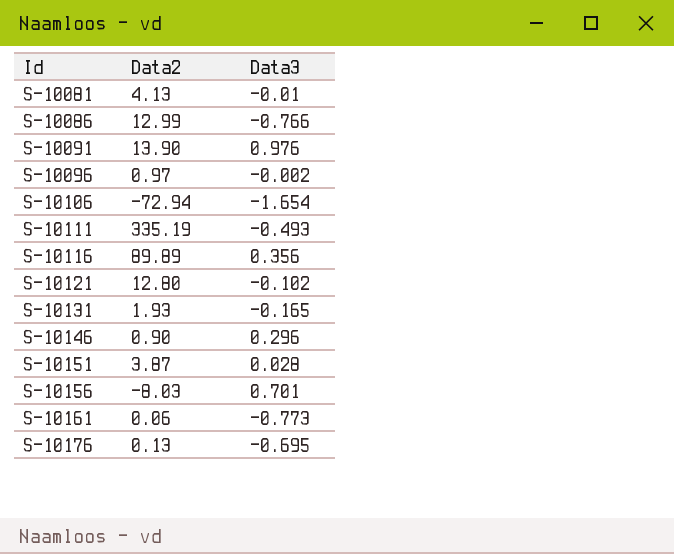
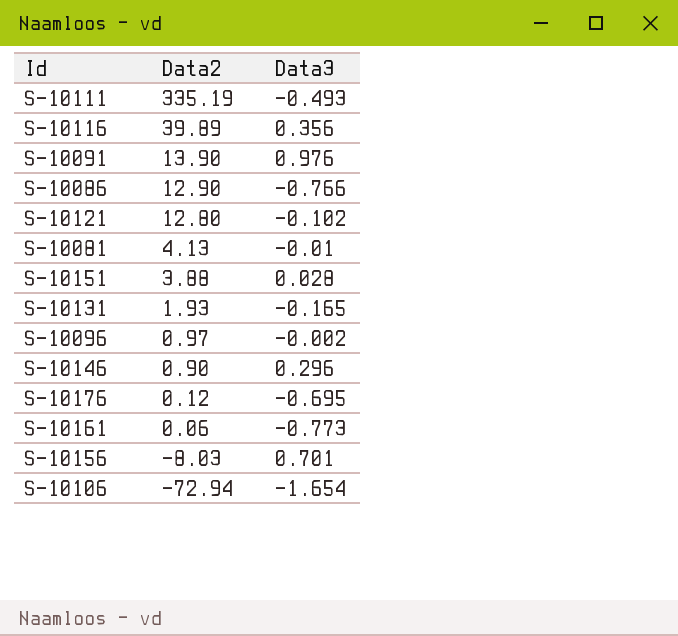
row order: Id ascending -> Data2 descending
S-10116 | Data2: 89.89 -> 39.89
S-10086 | Data2: 12.99 -> 12.90
S-10151 | Data2: 3.87 -> 3.88
S-10176 | Data2: 0.13 -> 0.12

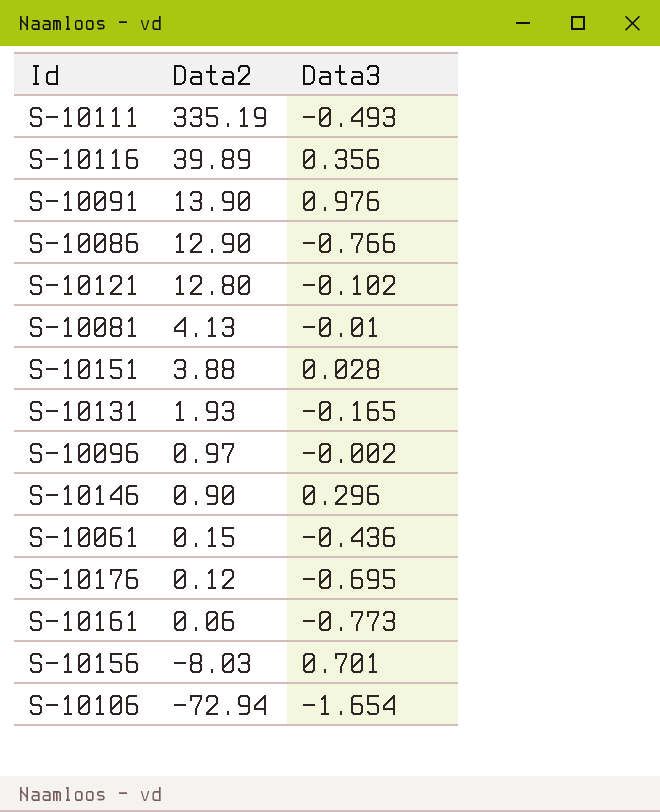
row S-10061: none -> 0.15 | -0.436

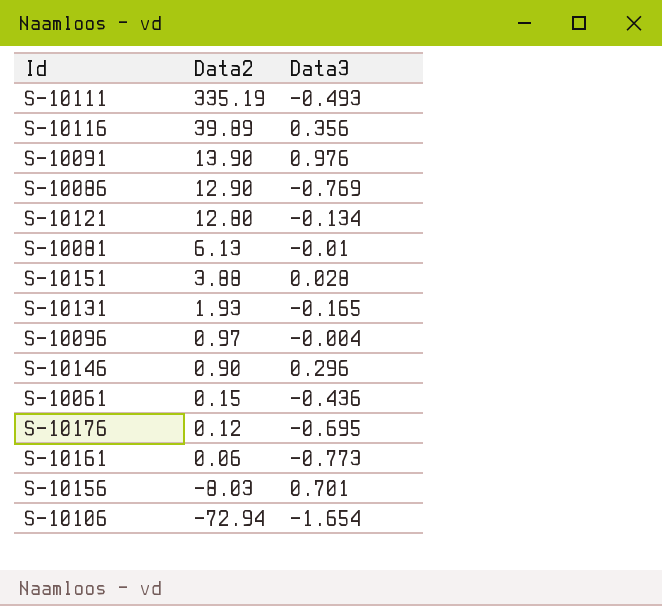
S-10086 | Data3: -0.766 -> -0.769
S-10121 | Data3: -0.102 -> -0.134
S-10081 | Data2: 4.13 -> 6.13
S-10096 | Data3: -0.002 -> -0.004

